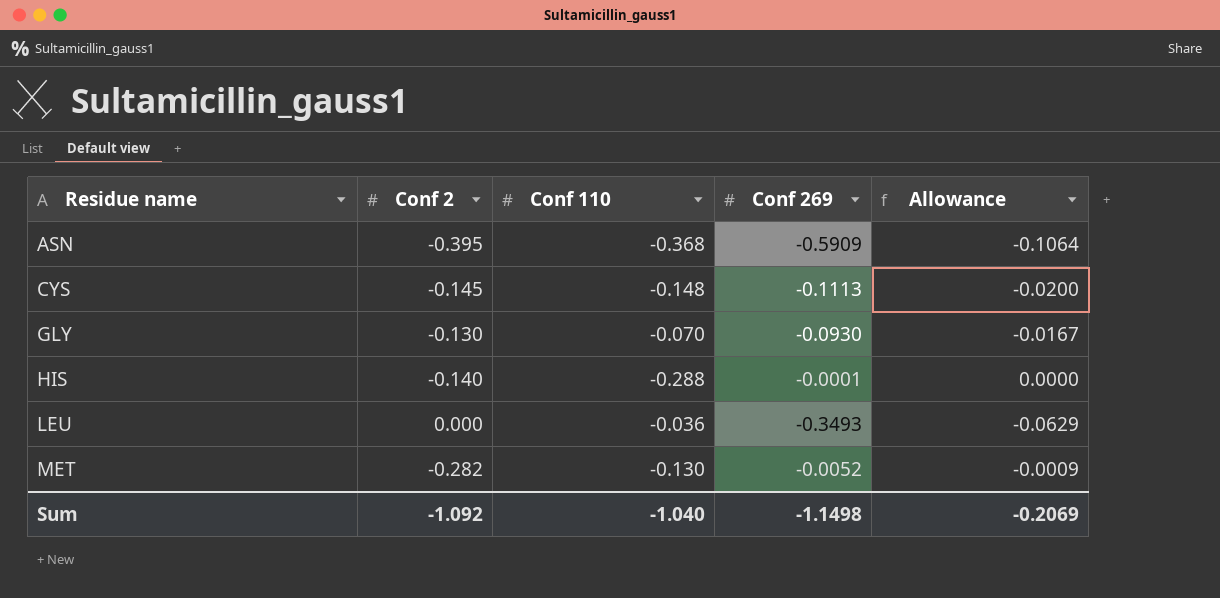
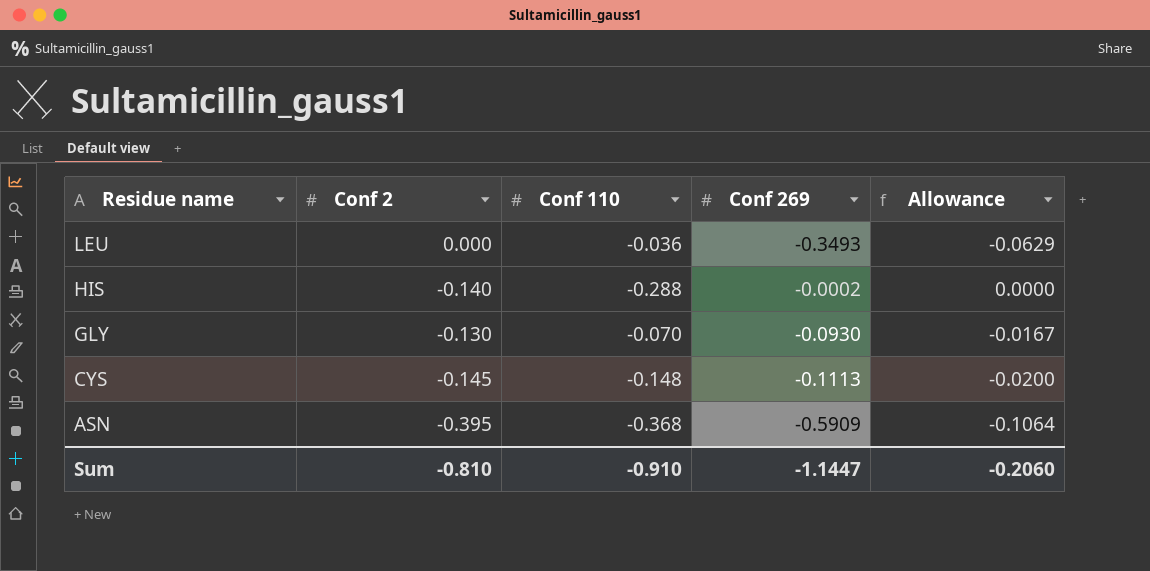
row order: Residue name ascending -> Residue name descending
row MET: -0.282 | -0.130 | -0.0052 | -0.0009 -> none
HIS | Conf 269: -0.0001 -> -0.0002
Sum | Conf 2: -1.092 -> -0.810
Sum | Conf 110: -1.040 -> -0.910
Sum | Conf 269: -1.1498 -> -1.1447
Sum | Allowance: -0.2069 -> -0.2060

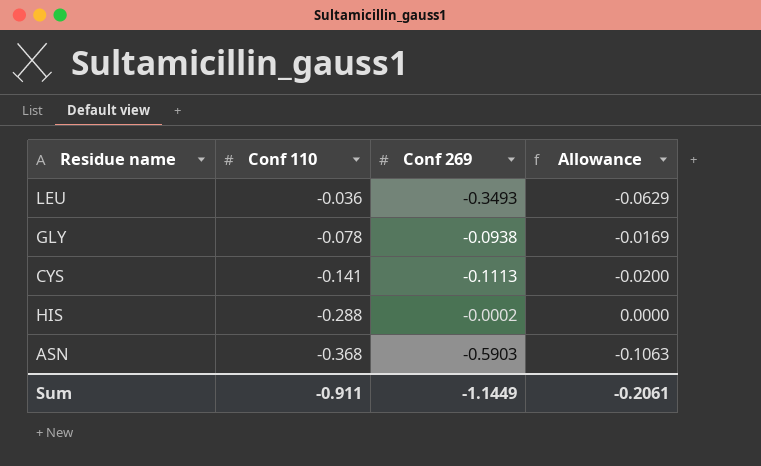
row order: Residue name descending -> Conf 110 descending
column Conf 2 | position: 2 -> none
GLY | Conf 110: -0.070 -> -0.078
GLY | Conf 269: -0.0930 -> -0.0938
GLY | Allowance: -0.0167 -> -0.0169
CYS | Conf 110: -0.148 -> -0.141
ASN | Conf 269: -0.5909 -> -0.5903
ASN | Allowance: -0.1064 -> -0.1063
Sum | Conf 110: -0.910 -> -0.911
Sum | Conf 269: -1.1447 -> -1.1449
Sum | Allowance: -0.2060 -> -0.2061

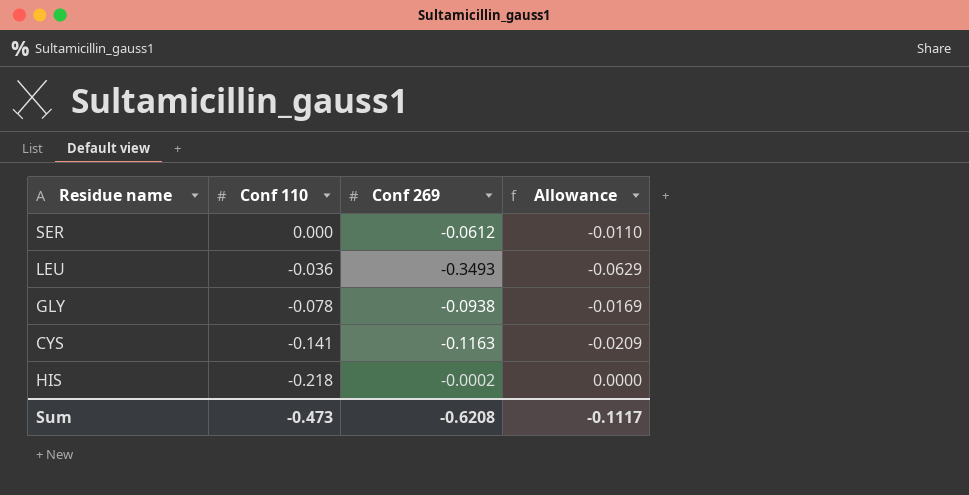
row ASN: -0.368 | -0.5903 | -0.1063 -> none
row SER: none -> 0.000 | -0.0612 | -0.0110
CYS | Conf 269: -0.1113 -> -0.1163
CYS | Allowance: -0.0200 -> -0.0209
HIS | Conf 110: -0.288 -> -0.218
Sum | Conf 110: -0.911 -> -0.473
Sum | Conf 269: -1.1449 -> -0.6208
Sum | Allowance: -0.2061 -> -0.1117

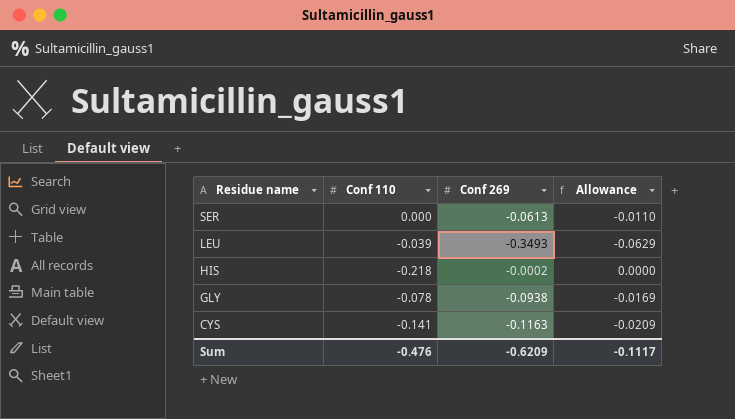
row order: Conf 110 descending -> Residue name descending
SER | Conf 269: -0.0612 -> -0.0613
LEU | Conf 110: -0.036 -> -0.039
Sum | Conf 110: -0.473 -> -0.476
Sum | Conf 269: -0.6208 -> -0.6209

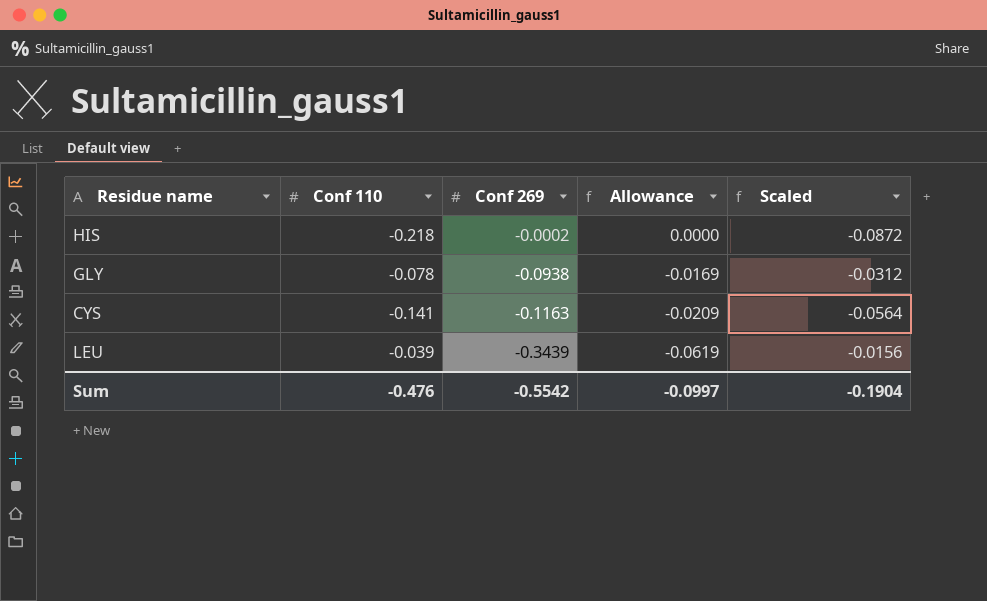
row order: Residue name descending -> Conf 269 descending
column Scaled | formula: none -> [Conf 110] * 0.4
row SER: 0.000 | -0.0613 | -0.0110 -> none
LEU | Conf 269: -0.3493 -> -0.3439
LEU | Allowance: -0.0629 -> -0.0619
Sum | Conf 269: -0.6209 -> -0.5542
Sum | Allowance: -0.1117 -> -0.0997

